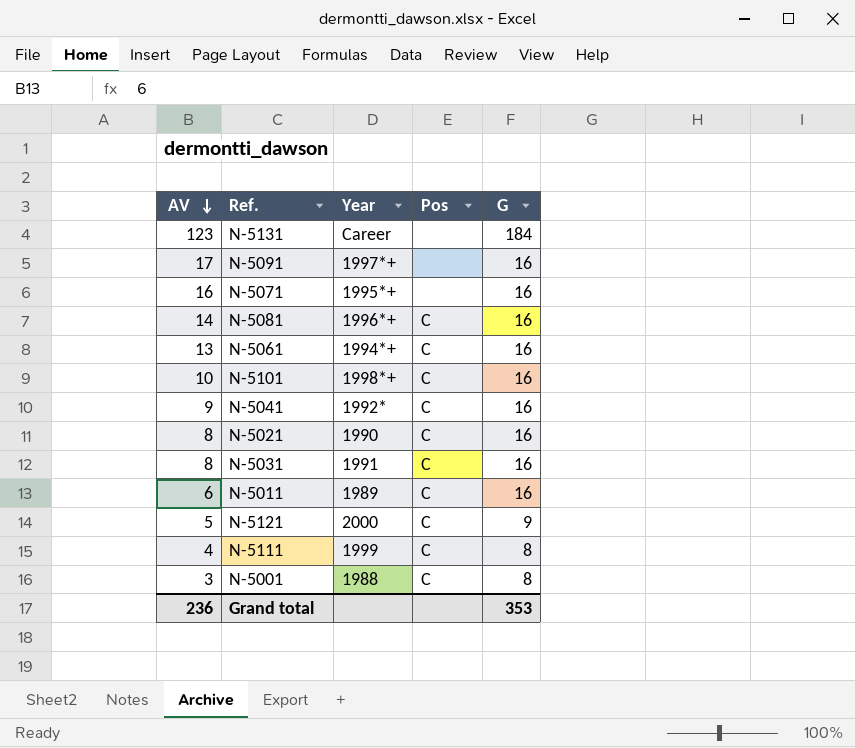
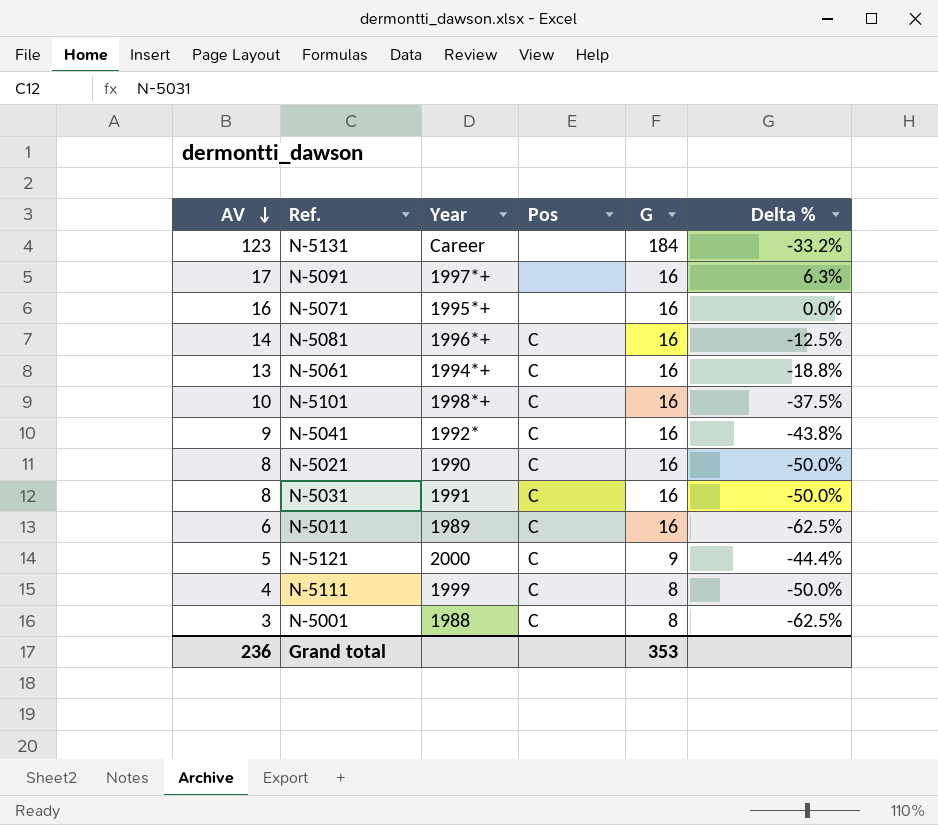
column Delta % | formula: none -> ([AV] - [G]) / [G]

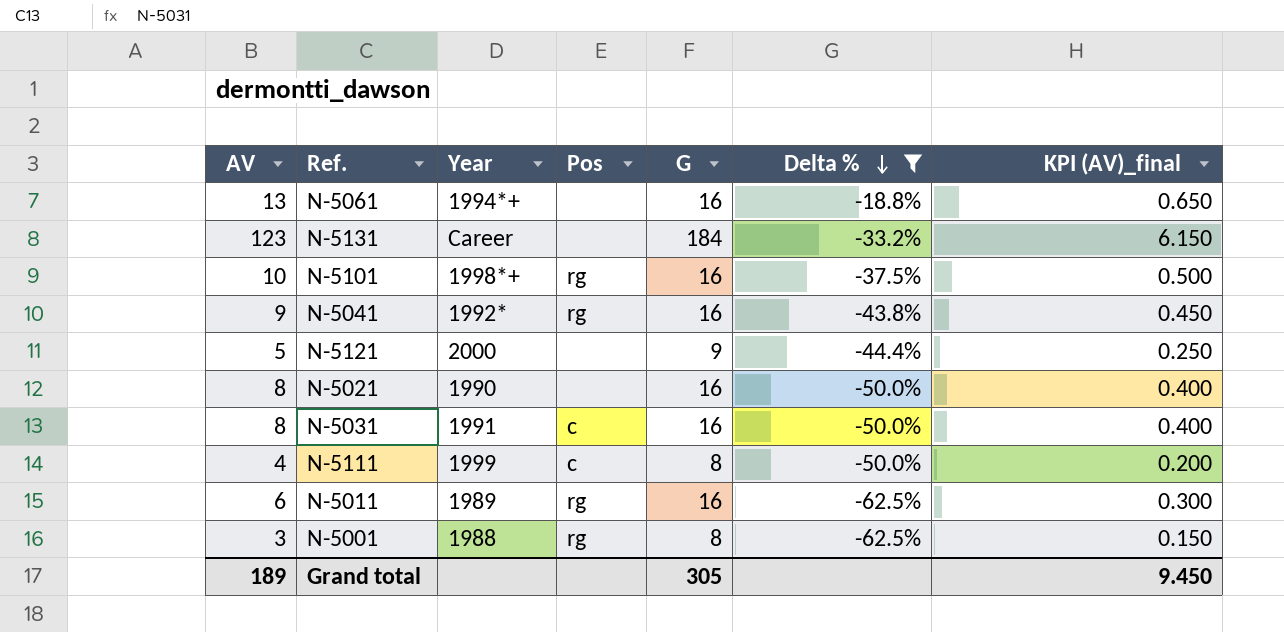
filter: none -> Delta % <= -18.8%
row order: AV descending -> Delta % descending
column KPI (AV)_final | formula: none -> [AV] * 0.05
N-5061 | Pos: C -> none
N-5101 | Pos: C -> rg
N-5041 | Pos: C -> rg
N-5121 | Pos: C -> none
N-5021 | Pos: C -> none
N-5031 | Pos: C -> c
N-5111 | Pos: C -> c
N-5011 | Pos: C -> rg
N-5001 | Pos: C -> rg
Grand total | AV: 236 -> 189
Grand total | G: 353 -> 305

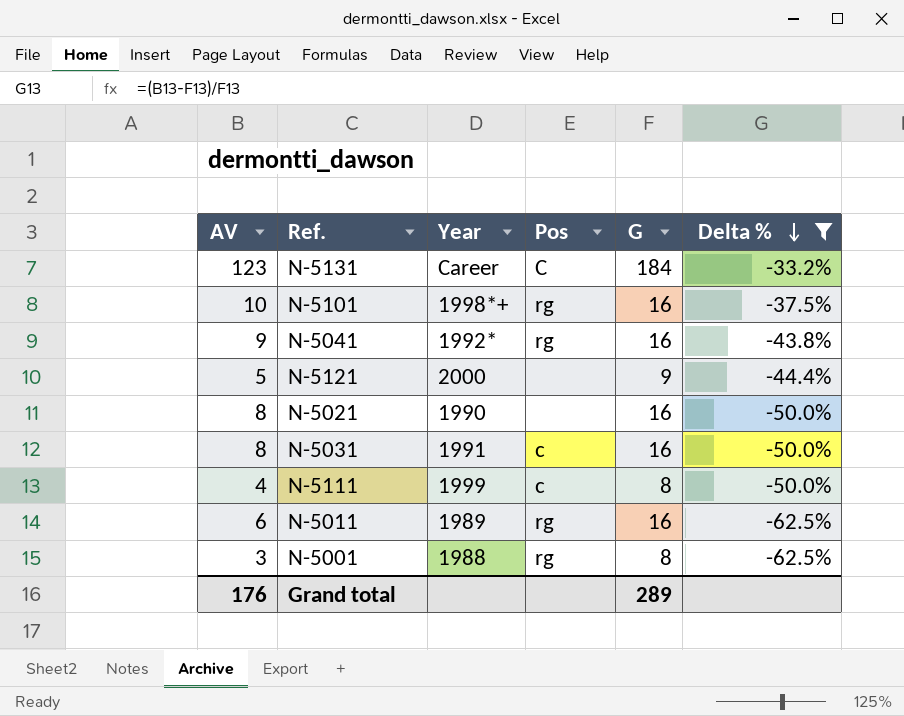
column KPI (AV)_final | formula: [AV] * 0.05 -> none
row N-5061: 13 | 1994*+ | none | 16 | -18.8% | 0.650 -> none
N-5131 | Pos: none -> C
Grand total | AV: 189 -> 176
Grand total | G: 305 -> 289

